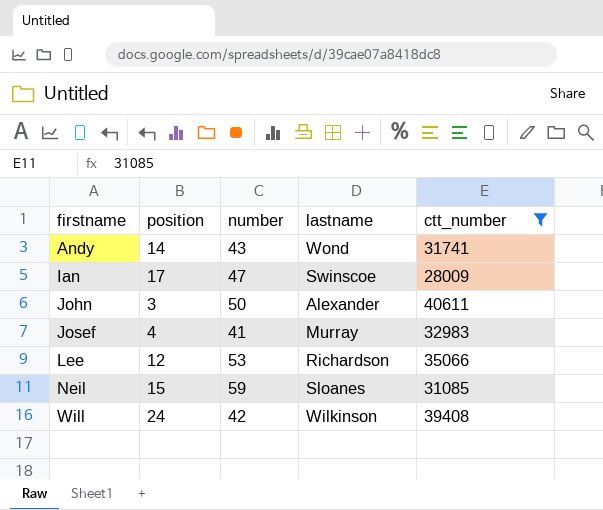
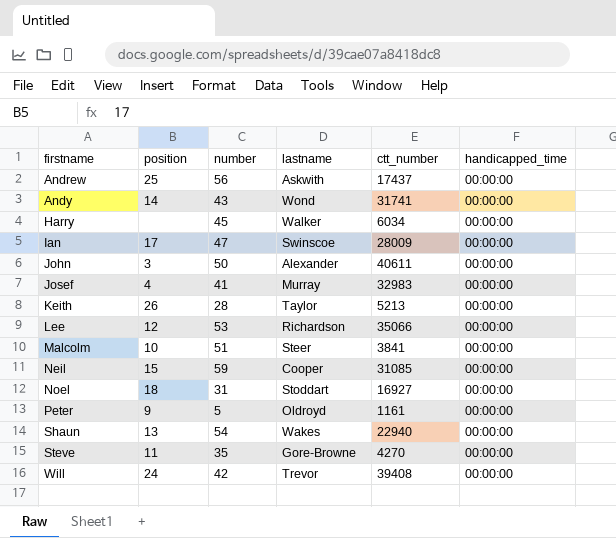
filter: ctt_number >= 28009 -> none
column handicapped_time | position: none -> 6
Neil | lastname: Sloanes -> Cooper
Will | lastname: Wilkinson -> Trevor

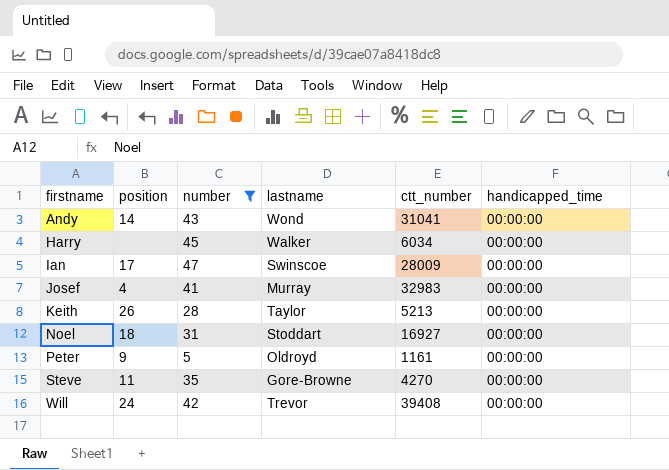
filter: none -> number <= 47
Andy | ctt_number: 31741 -> 31041

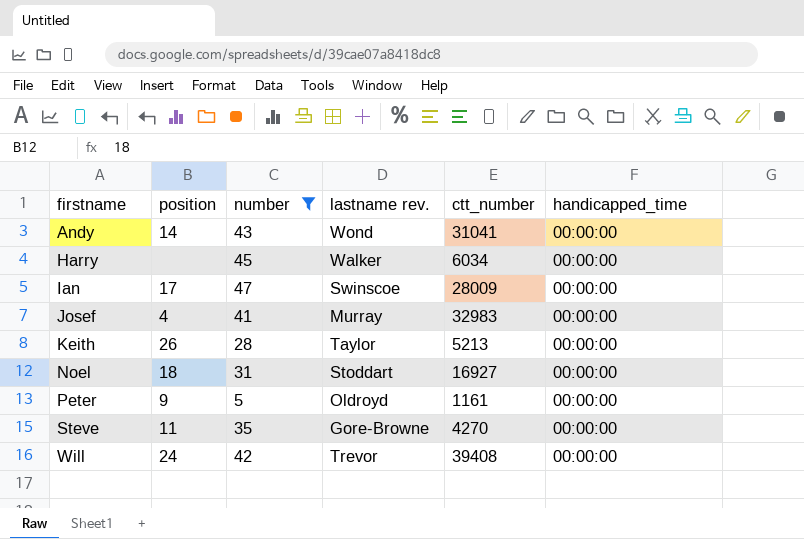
column name: lastname -> lastname rev.

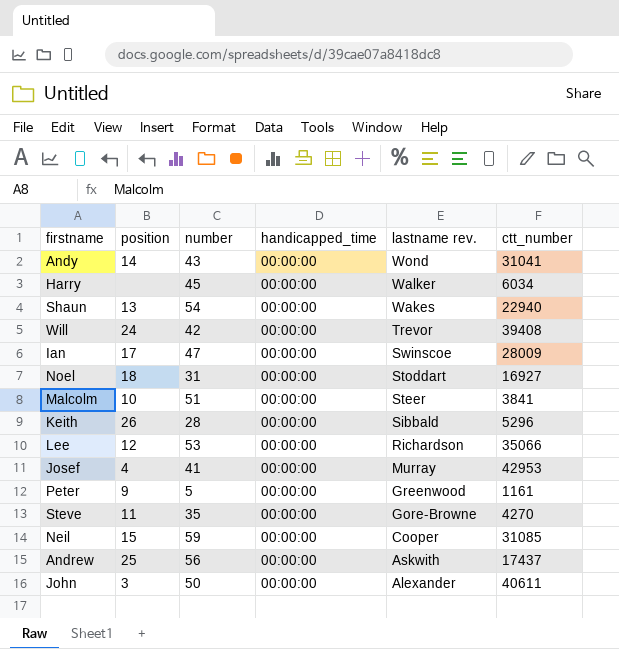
filter: number <= 47 -> none
row order: firstname ascending -> lastname rev. descending
column handicapped_time | position: 6 -> 4
Keith | lastname rev.: Taylor -> Sibbald
Keith | ctt_number: 5213 -> 5296
Josef | ctt_number: 32983 -> 42953
Peter | lastname rev.: Oldroyd -> Greenwood

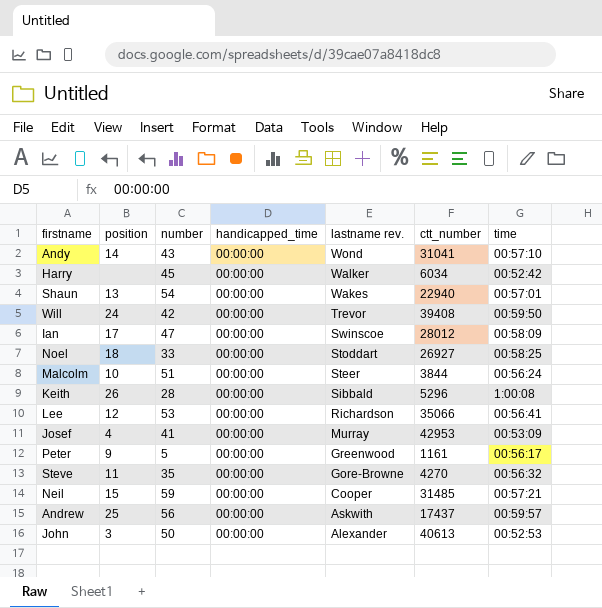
column time | position: none -> 7
Ian | ctt_number: 28009 -> 28012
Noel | number: 31 -> 33
Noel | ctt_number: 16927 -> 26927
Malcolm | ctt_number: 3841 -> 3844
Neil | ctt_number: 31085 -> 31485
John | ctt_number: 40611 -> 40613

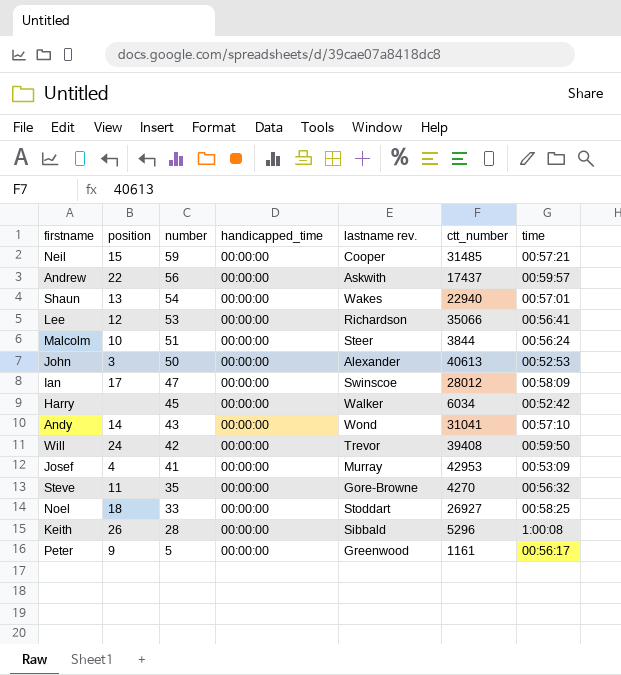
row order: lastname rev. descending -> number descending
Andrew | position: 25 -> 22

